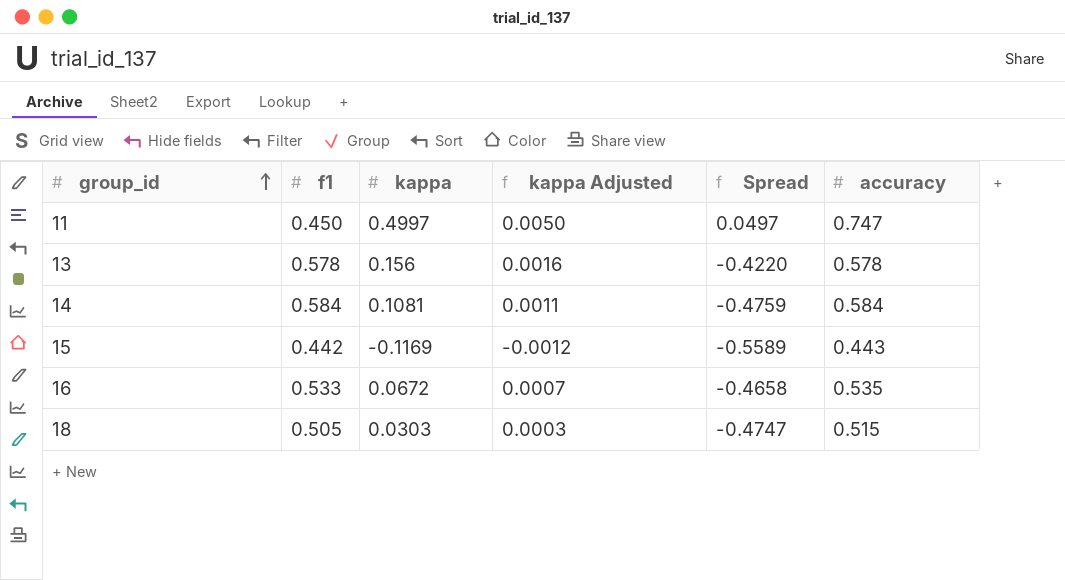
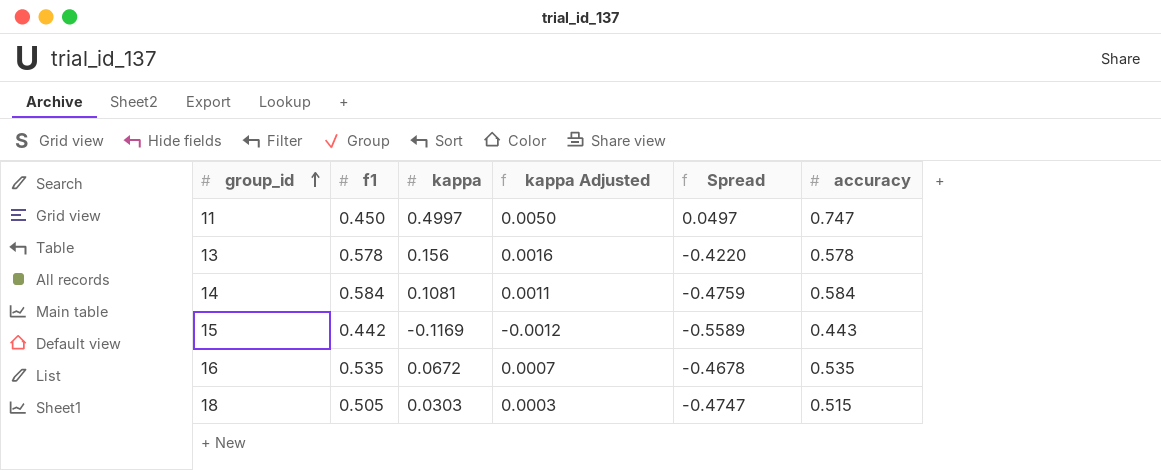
16 | f1: 0.533 -> 0.535
16 | Spread: -0.4658 -> -0.4678

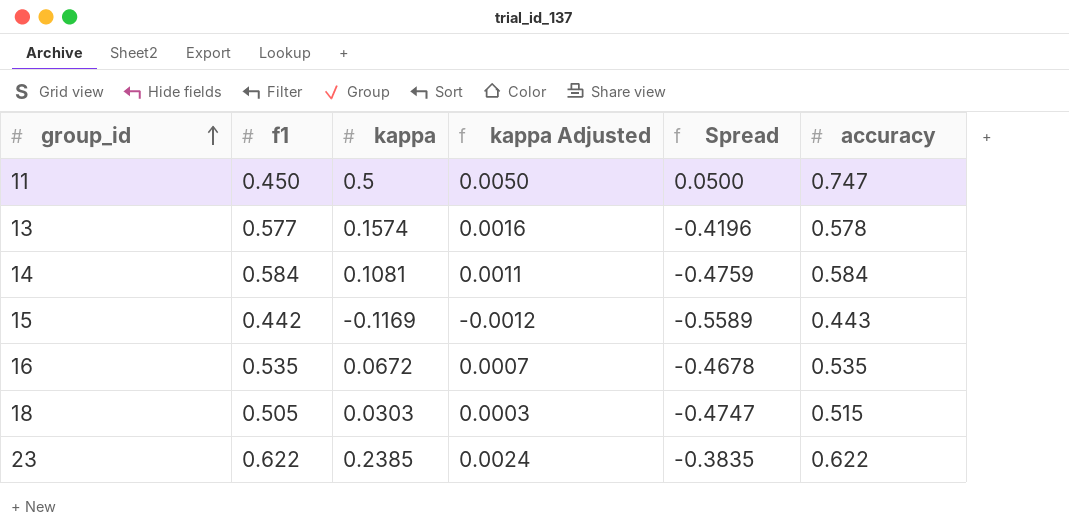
11 | kappa: 0.4997 -> 0.5
11 | Spread: 0.0497 -> 0.0500
13 | f1: 0.578 -> 0.577
13 | kappa: 0.156 -> 0.1574
13 | Spread: -0.4220 -> -0.4196
row 23: none -> 0.622 | 0.2385 | 0.0024 | -0.3835 | 0.622

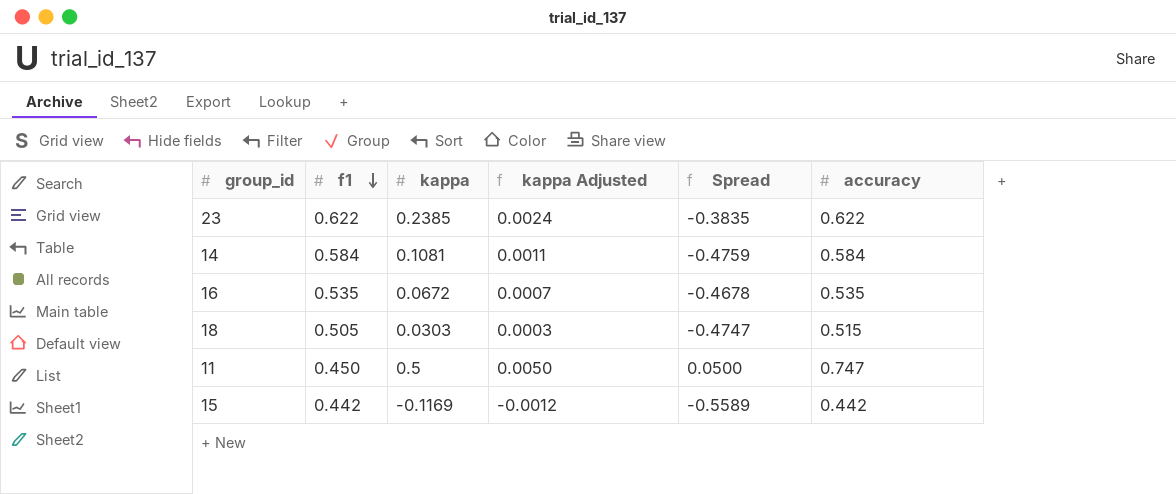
row order: group_id ascending -> f1 descending
row 13: 0.577 | 0.1574 | 0.0016 | -0.4196 | 0.578 -> none
15 | accuracy: 0.443 -> 0.442

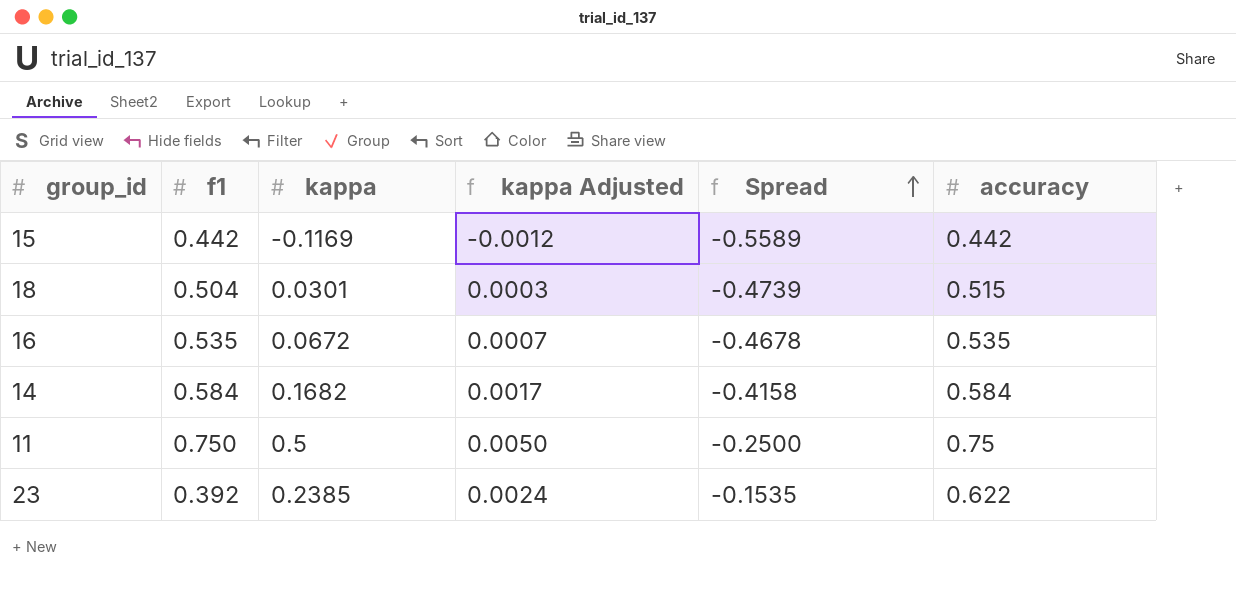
row order: f1 descending -> Spread ascending
18 | f1: 0.505 -> 0.504
18 | kappa: 0.0303 -> 0.0301
18 | Spread: -0.4747 -> -0.4739
14 | kappa: 0.1081 -> 0.1682
14 | kappa Adjusted: 0.0011 -> 0.0017
14 | Spread: -0.4759 -> -0.4158
11 | f1: 0.450 -> 0.750
11 | Spread: 0.0500 -> -0.2500
11 | accuracy: 0.747 -> 0.75
23 | f1: 0.622 -> 0.392
23 | Spread: -0.3835 -> -0.1535

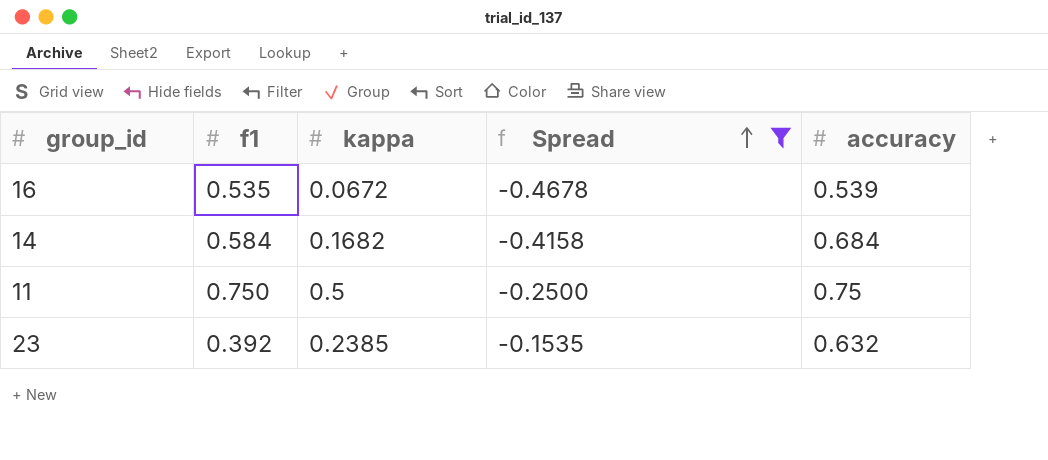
filter: none -> Spread >= -0.4678
column kappa Adjusted | formula: [kappa] * 0.01 -> none
16 | accuracy: 0.535 -> 0.539
14 | accuracy: 0.584 -> 0.684
23 | accuracy: 0.622 -> 0.632

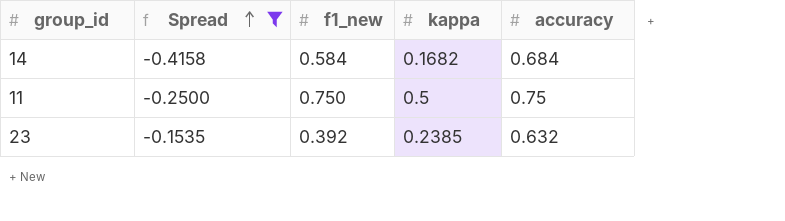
column Spread | position: 4 -> 2
column name: f1 -> f1_new
row 16: 0.535 | 0.0672 | -0.4678 | 0.539 -> none

